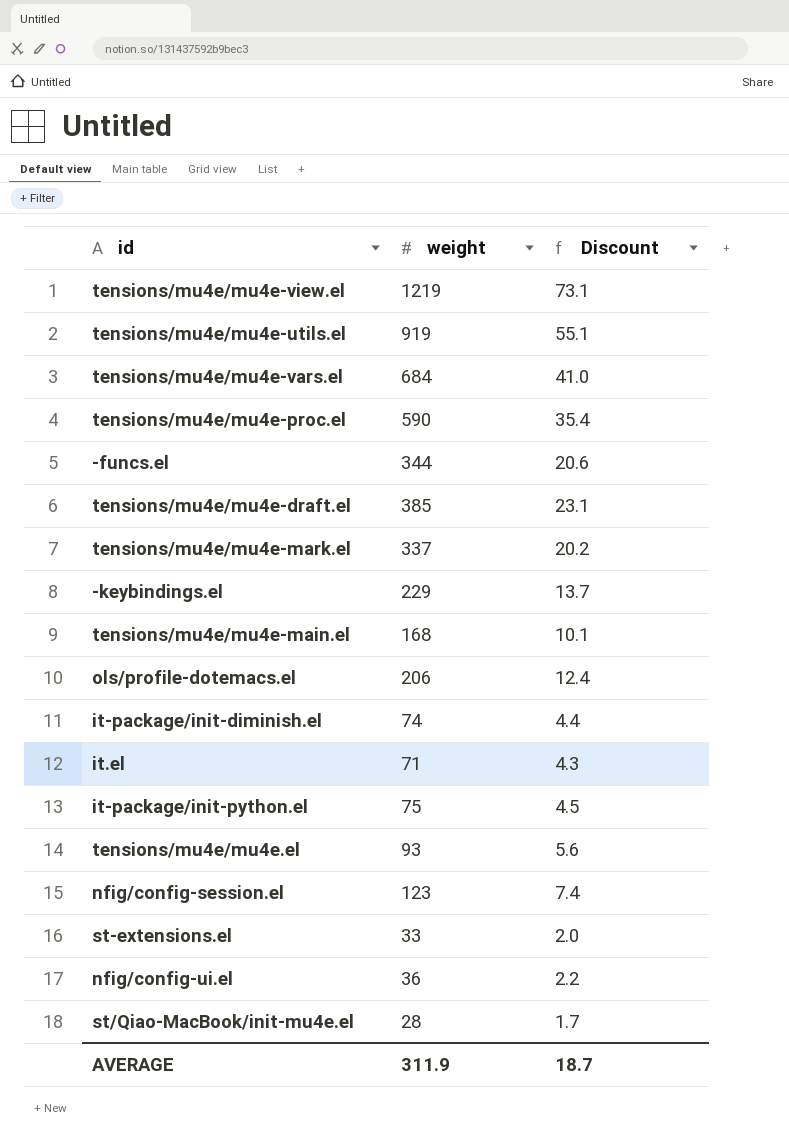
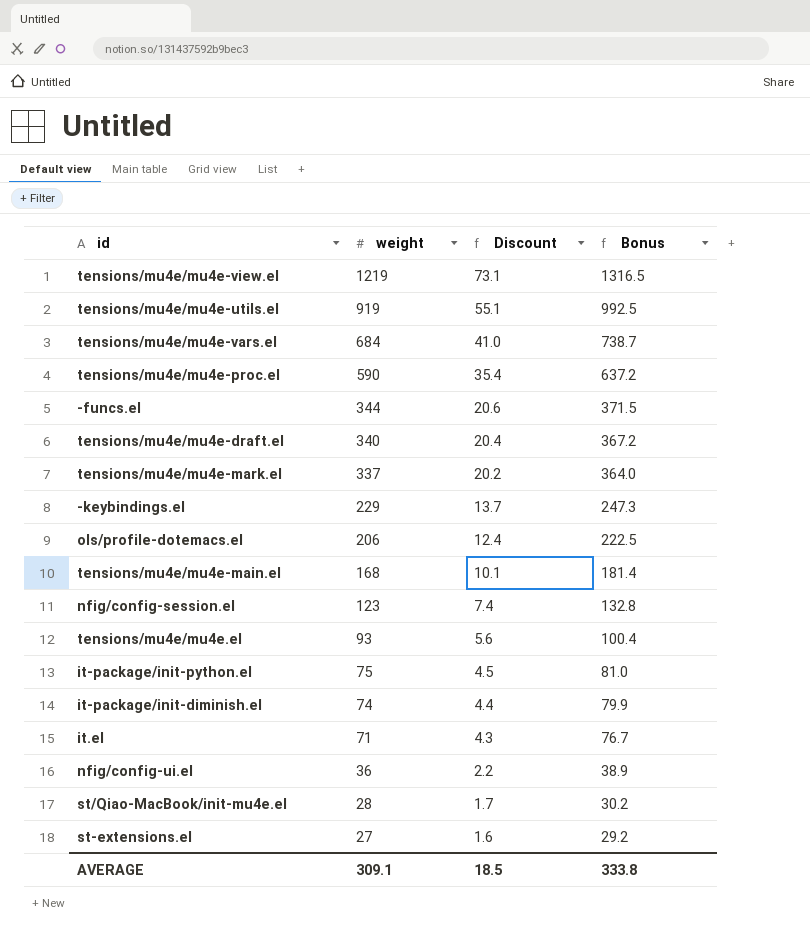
row order: none -> weight descending
column Bonus | formula: none -> [weight] * 1.08
tensions/mu4e/mu4e-draft.el | weight: 385 -> 340
tensions/mu4e/mu4e-draft.el | Discount: 23.1 -> 20.4
st-extensions.el | weight: 33 -> 27
st-extensions.el | Discount: 2.0 -> 1.6
AVERAGE | weight: 311.9 -> 309.1
AVERAGE | Discount: 18.7 -> 18.5

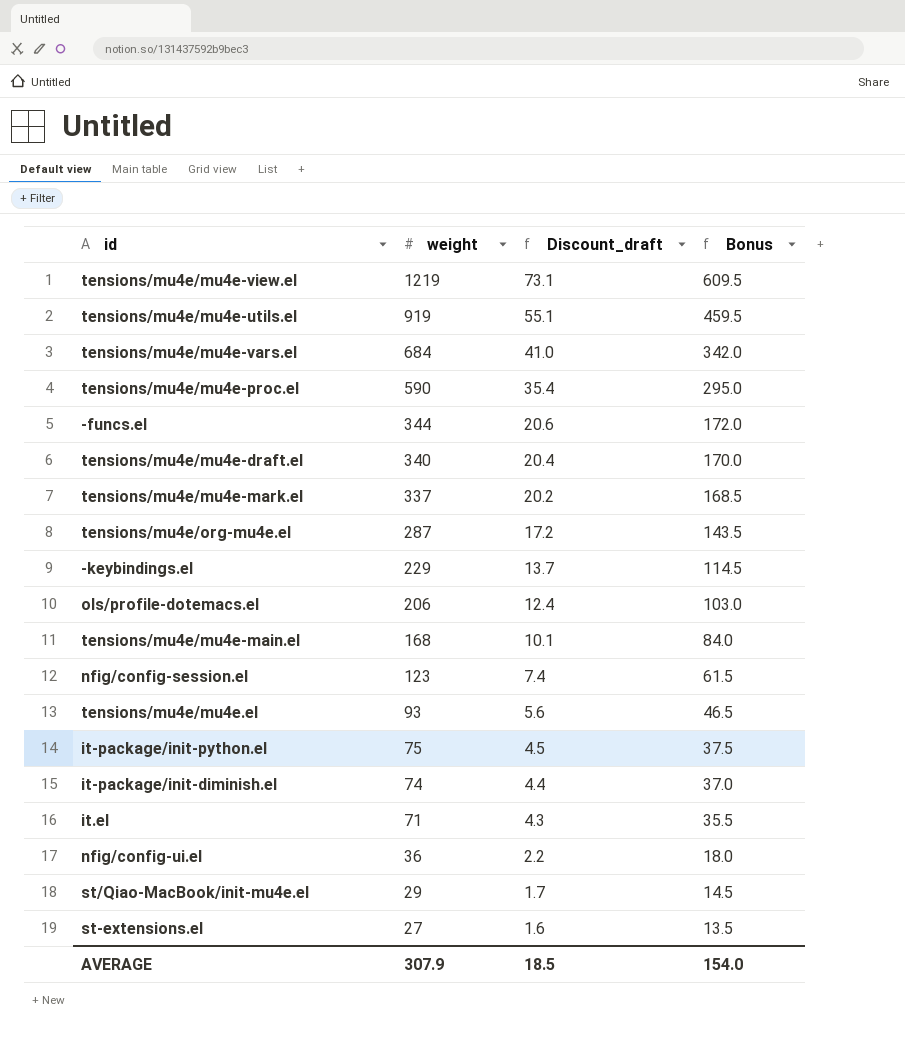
column name: Discount -> Discount_draft
column Bonus | formula: [weight] * 1.08 -> [weight] * 0.5
row tensions/mu4e/org-mu4e.el: none -> 287 | 17.2 | 143.5
st/Qiao-MacBook/init-mu4e.el | weight: 28 -> 29
AVERAGE | weight: 309.1 -> 307.9
AVERAGE | Bonus: 333.8 -> 154.0

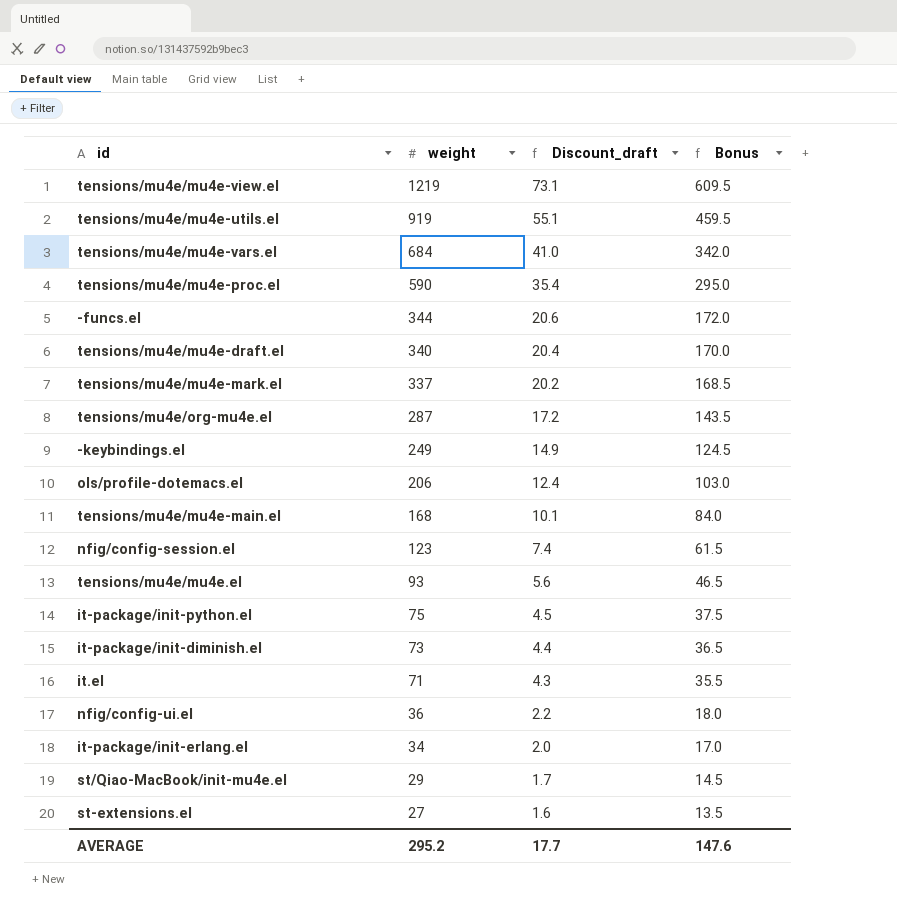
-keybindings.el | weight: 229 -> 249
-keybindings.el | Discount_draft: 13.7 -> 14.9
-keybindings.el | Bonus: 114.5 -> 124.5
it-package/init-diminish.el | weight: 74 -> 73
it-package/init-diminish.el | Bonus: 37.0 -> 36.5
row it-package/init-erlang.el: none -> 34 | 2.0 | 17.0
AVERAGE | weight: 307.9 -> 295.2
AVERAGE | Discount_draft: 18.5 -> 17.7
AVERAGE | Bonus: 154.0 -> 147.6

